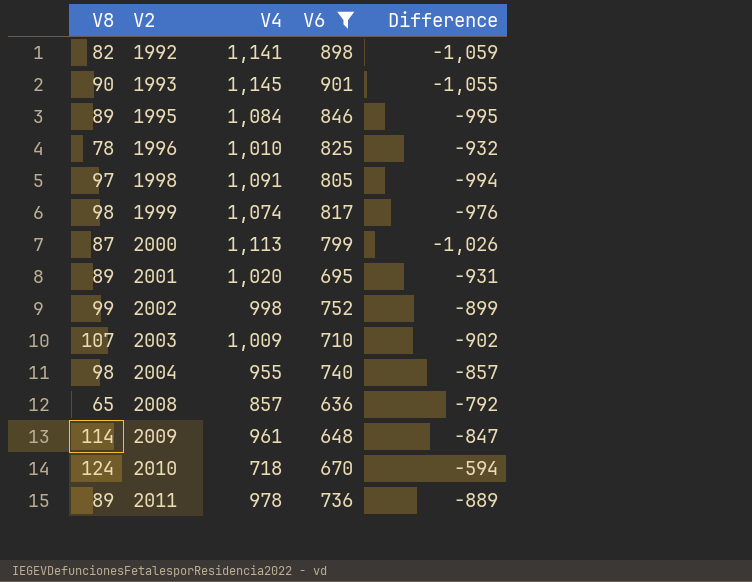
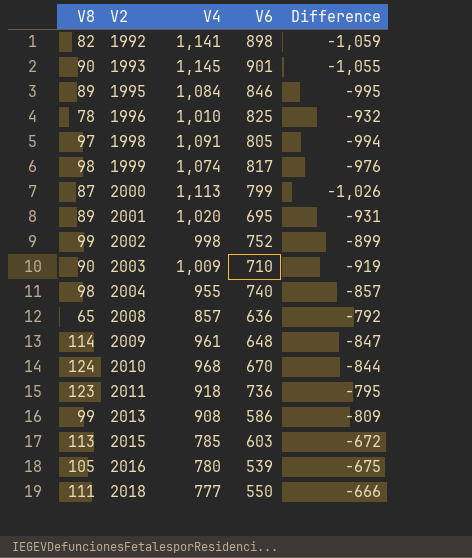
filter: V6 >= 636 -> none
2003 | V8: 107 -> 90
2003 | Difference: -902 -> -919
2010 | V4: 718 -> 968
2010 | Difference: -594 -> -844
2011 | V8: 89 -> 123
2011 | V4: 978 -> 918
2011 | Difference: -889 -> -795

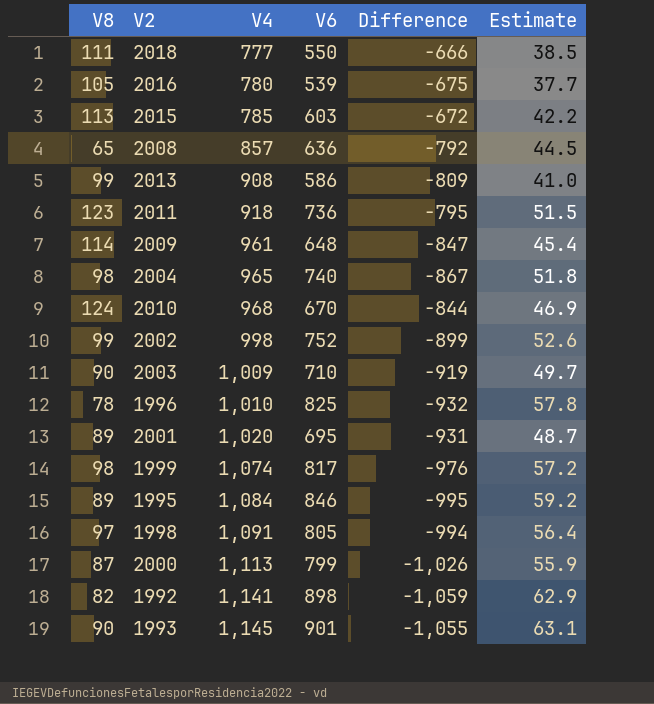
row order: V2 ascending -> V4 ascending
column Estimate | formula: none -> [V6] * 0.07
2004 | V4: 955 -> 965
2004 | Difference: -857 -> -867

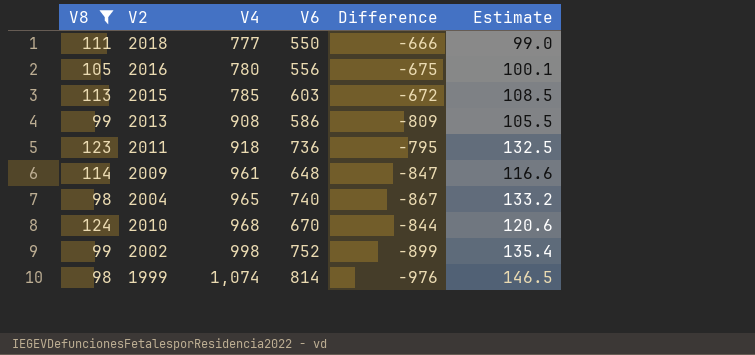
filter: none -> V8 >= 98
column Estimate | formula: [V6] * 0.07 -> [V6] * 0.18
2016 | V6: 539 -> 556
1999 | V6: 817 -> 814

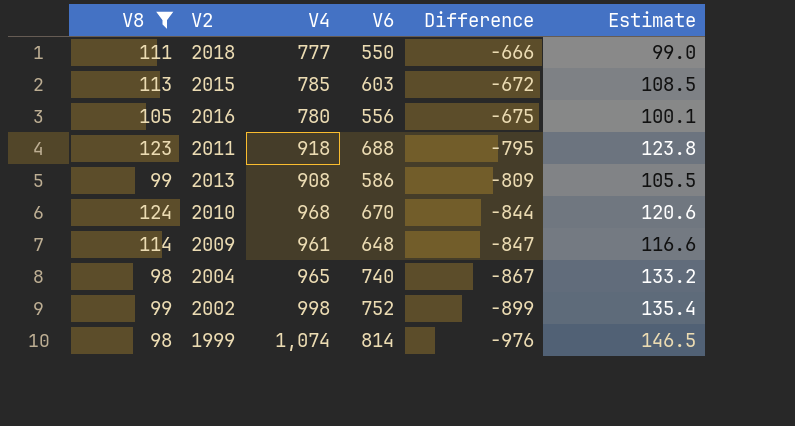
row order: V4 ascending -> Difference descending
2011 | V6: 736 -> 688
2011 | Estimate: 132.5 -> 123.8

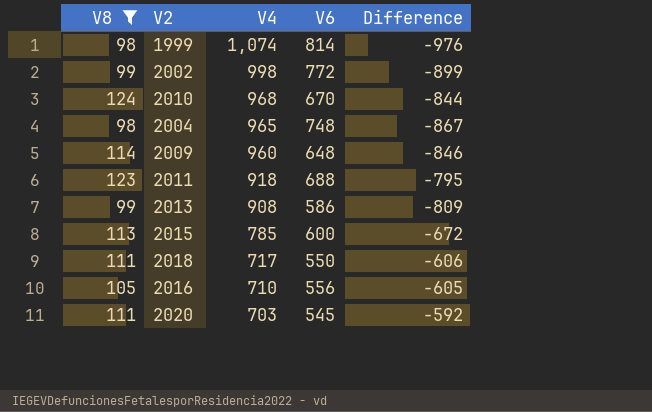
row order: Difference descending -> V4 descending
column Estimate | formula: [V6] * 0.18 -> none
2002 | V6: 752 -> 772
2004 | V6: 740 -> 748
2009 | V4: 961 -> 960
2009 | Difference: -847 -> -846
2015 | V6: 603 -> 600
2018 | V4: 777 -> 717
2018 | Difference: -666 -> -606
2016 | V4: 780 -> 710
2016 | Difference: -675 -> -605
row 2020: none -> 111 | 703 | 545 | -592

